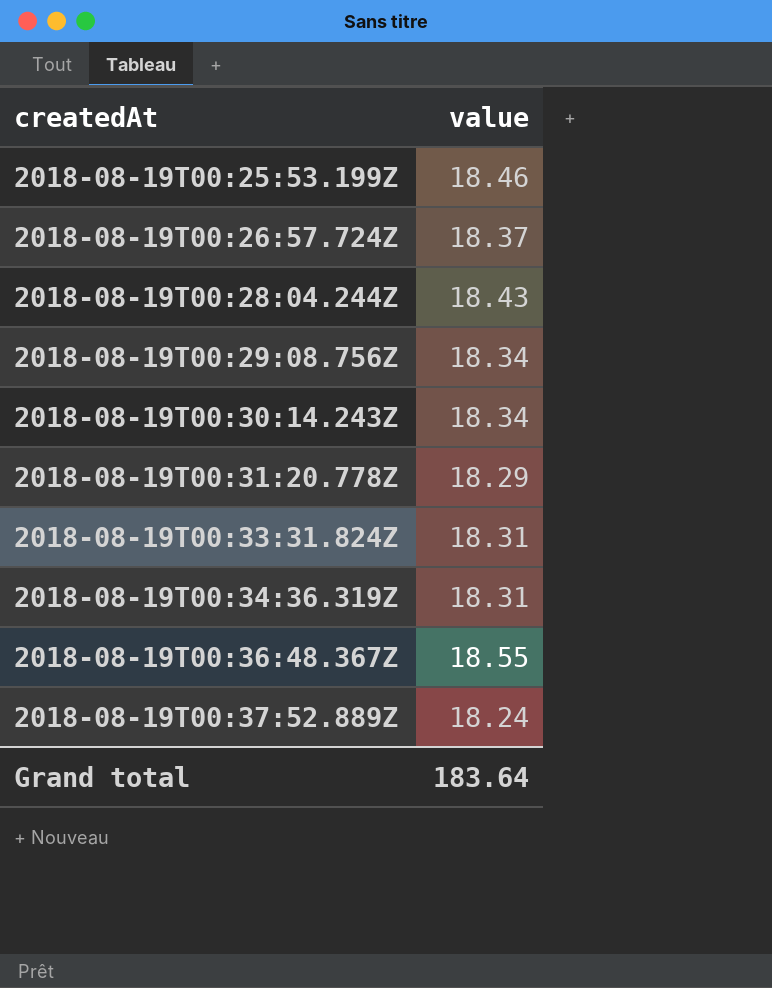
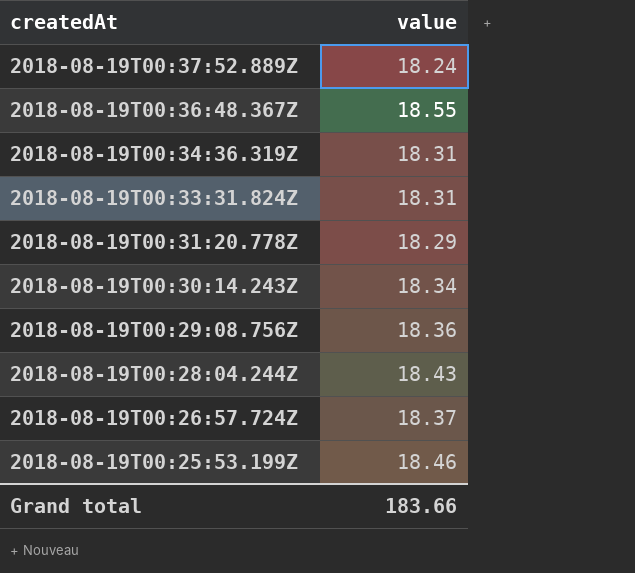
row order: createdAt ascending -> createdAt descending
2018-08-19T00:29:08.756Z | value: 18.34 -> 18.36
Grand total | value: 183.64 -> 183.66

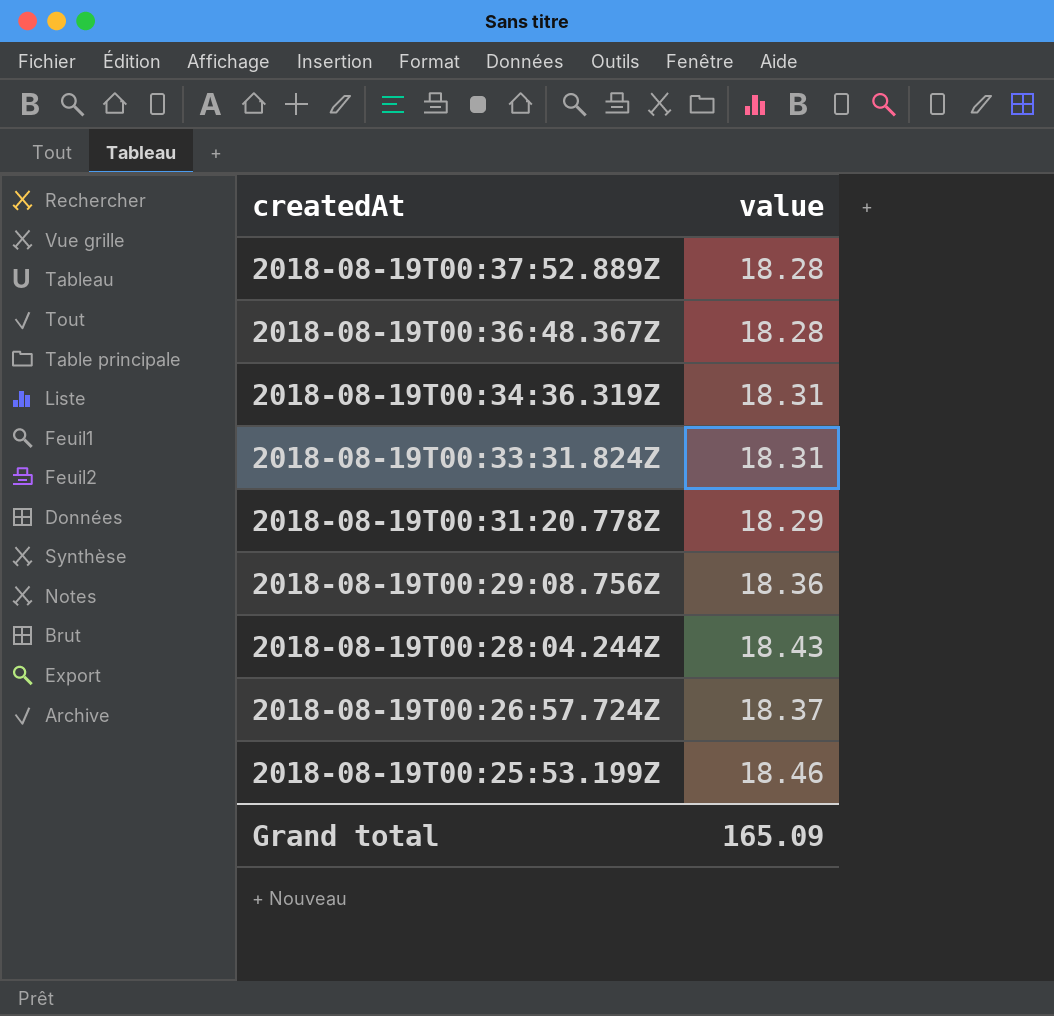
row 2018-08-19T00:30:14.243Z: 18.34 -> none
2018-08-19T00:37:52.889Z | value: 18.24 -> 18.28
2018-08-19T00:36:48.367Z | value: 18.55 -> 18.28
Grand total | value: 183.66 -> 165.09

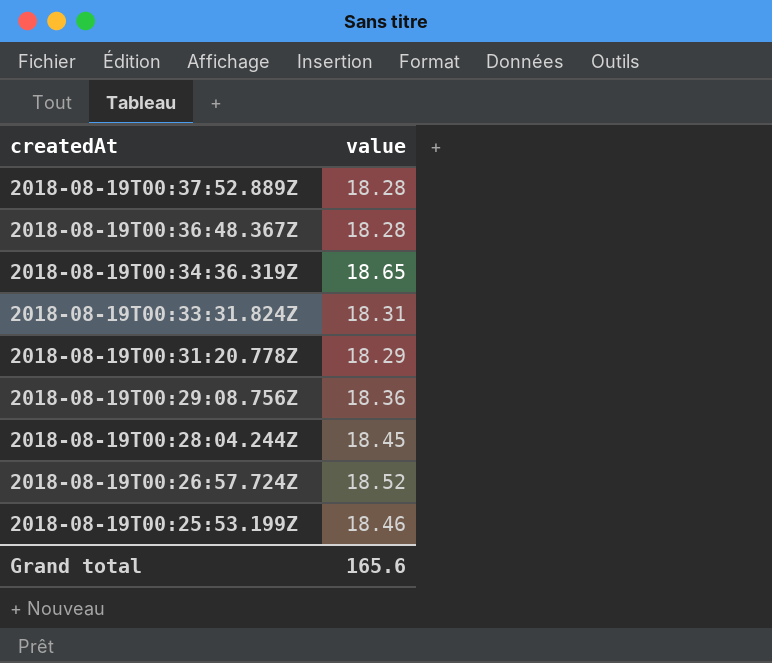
2018-08-19T00:34:36.319Z | value: 18.31 -> 18.65
2018-08-19T00:28:04.244Z | value: 18.43 -> 18.45
2018-08-19T00:26:57.724Z | value: 18.37 -> 18.52
Grand total | value: 165.09 -> 165.6

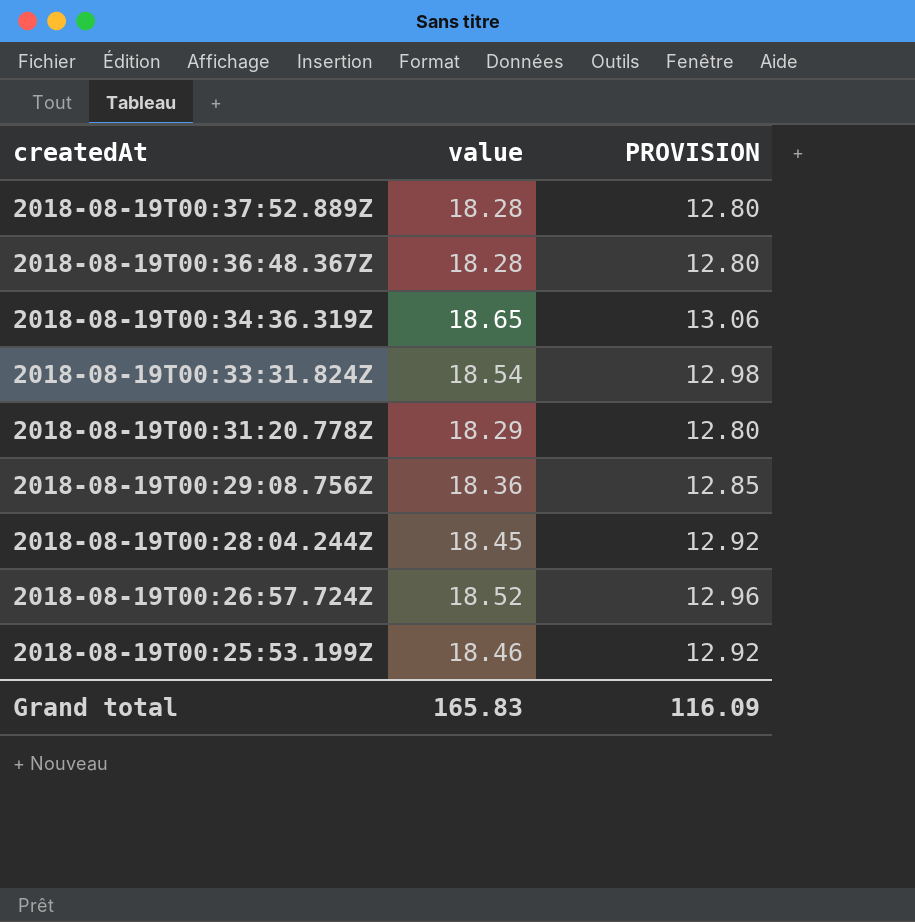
column PROVISION | formula: none -> [value] * 0.7
2018-08-19T00:33:31.824Z | value: 18.31 -> 18.54
Grand total | value: 165.6 -> 165.83

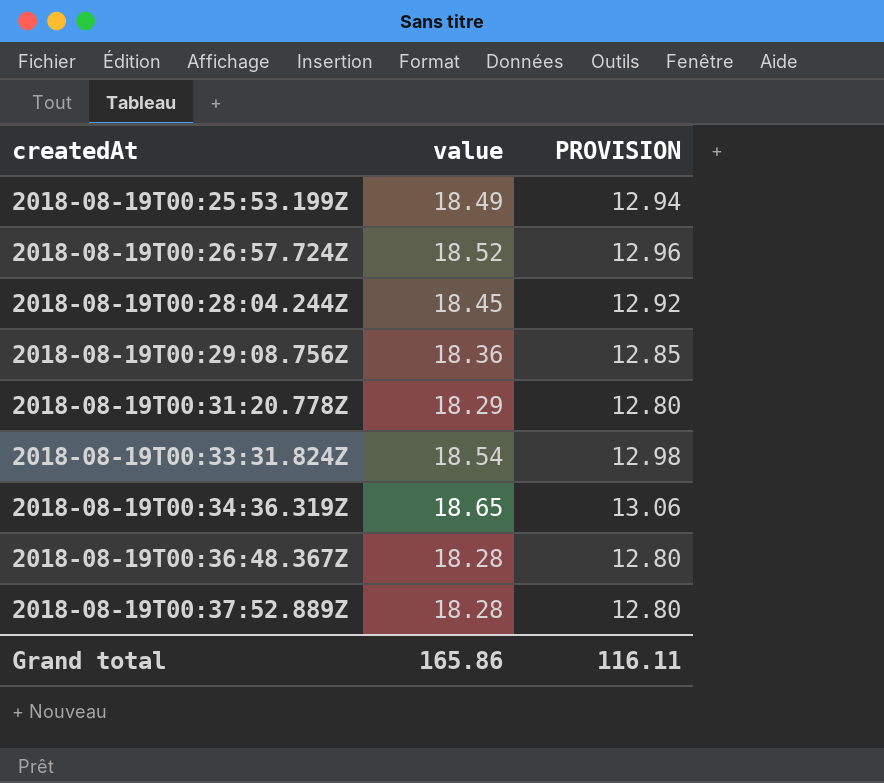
row order: createdAt descending -> createdAt ascending
2018-08-19T00:25:53.199Z | value: 18.46 -> 18.49
2018-08-19T00:25:53.199Z | PROVISION: 12.92 -> 12.94
Grand total | value: 165.83 -> 165.86
Grand total | PROVISION: 116.09 -> 116.11

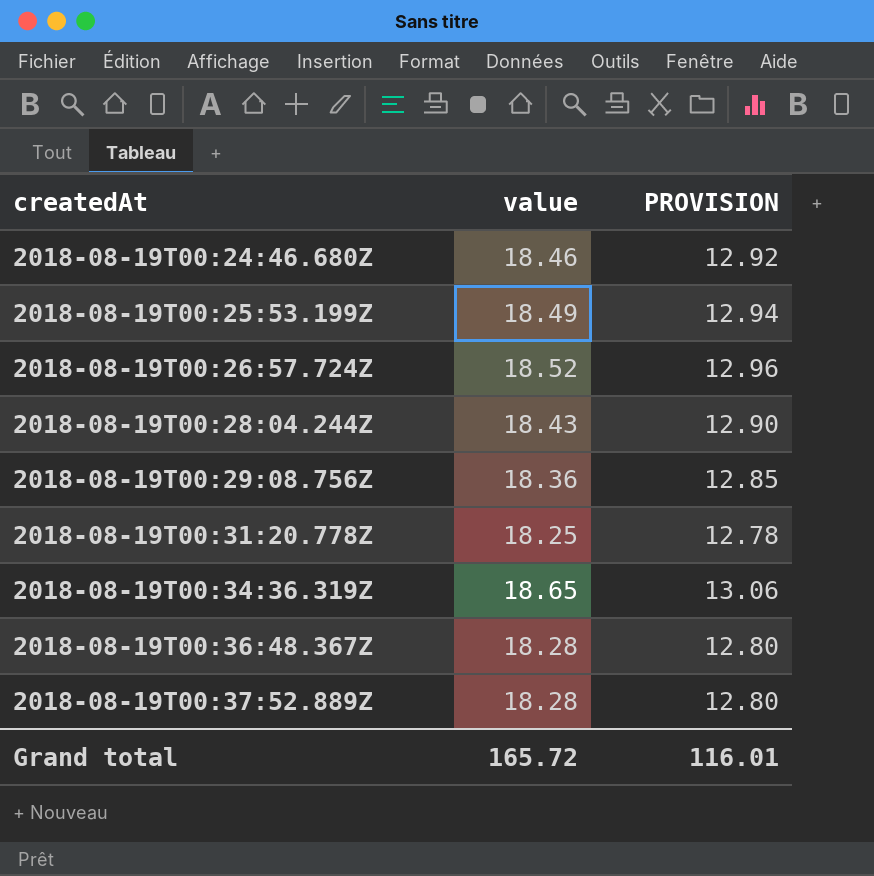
row 2018-08-19T00:33:31.824Z: 18.54 | 12.98 -> none
row 2018-08-19T00:24:46.680Z: none -> 18.46 | 12.92
2018-08-19T00:28:04.244Z | value: 18.45 -> 18.43
2018-08-19T00:28:04.244Z | PROVISION: 12.92 -> 12.90
2018-08-19T00:31:20.778Z | value: 18.29 -> 18.25
2018-08-19T00:31:20.778Z | PROVISION: 12.80 -> 12.78
Grand total | value: 165.86 -> 165.72
Grand total | PROVISION: 116.11 -> 116.01

